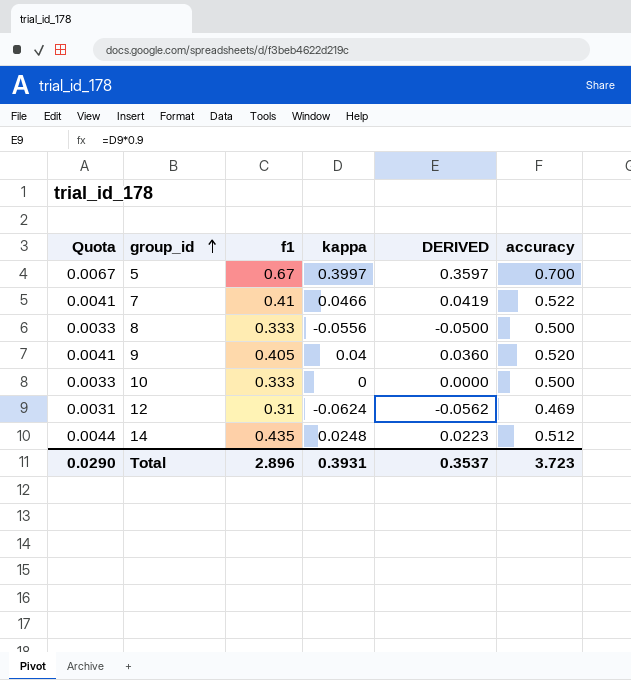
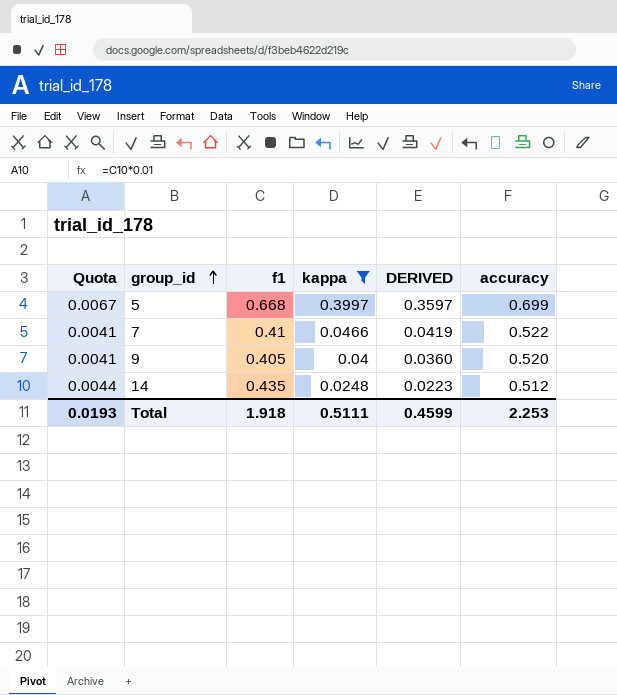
filter: none -> kappa >= 0.0248
5 | f1: 0.67 -> 0.668
5 | accuracy: 0.700 -> 0.699
Total | Quota: 0.0290 -> 0.0193
Total | f1: 2.896 -> 1.918
Total | kappa: 0.3931 -> 0.5111
Total | DERIVED: 0.3537 -> 0.4599
Total | accuracy: 3.723 -> 2.253

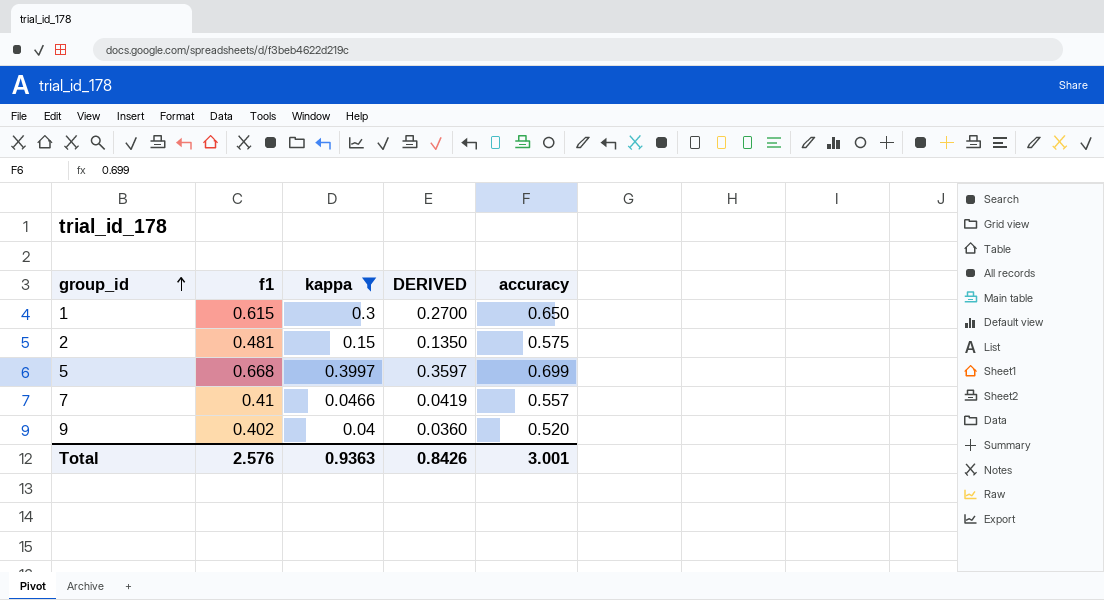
column Quota | formula: [f1] * 0.01 -> none
row 14: 0.0044 | 0.435 | 0.0248 | 0.0223 | 0.512 -> none
row 1: none -> 0.615 | 0.3 | 0.2700 | 0.650
row 2: none -> 0.481 | 0.15 | 0.1350 | 0.575
7 | accuracy: 0.522 -> 0.557
9 | f1: 0.405 -> 0.402
Total | f1: 1.918 -> 2.576
Total | kappa: 0.5111 -> 0.9363
Total | DERIVED: 0.4599 -> 0.8426
Total | accuracy: 2.253 -> 3.001

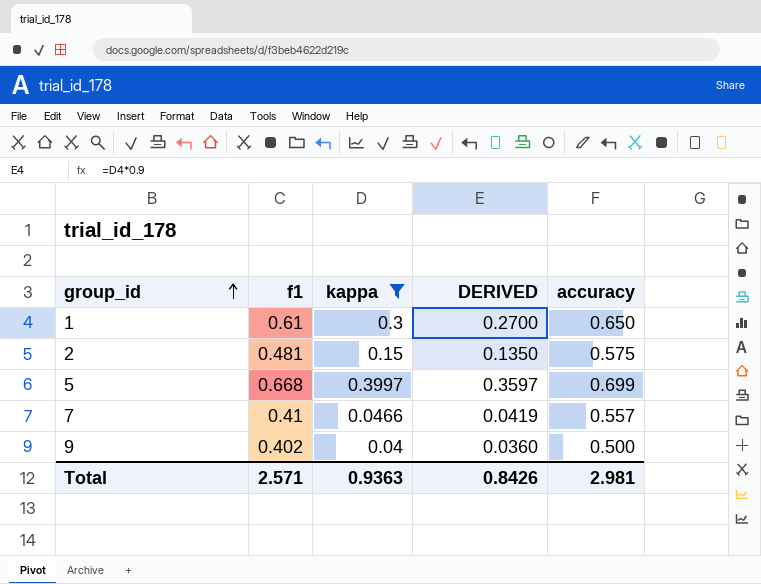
1 | f1: 0.615 -> 0.61
9 | accuracy: 0.520 -> 0.500
Total | f1: 2.576 -> 2.571
Total | accuracy: 3.001 -> 2.981

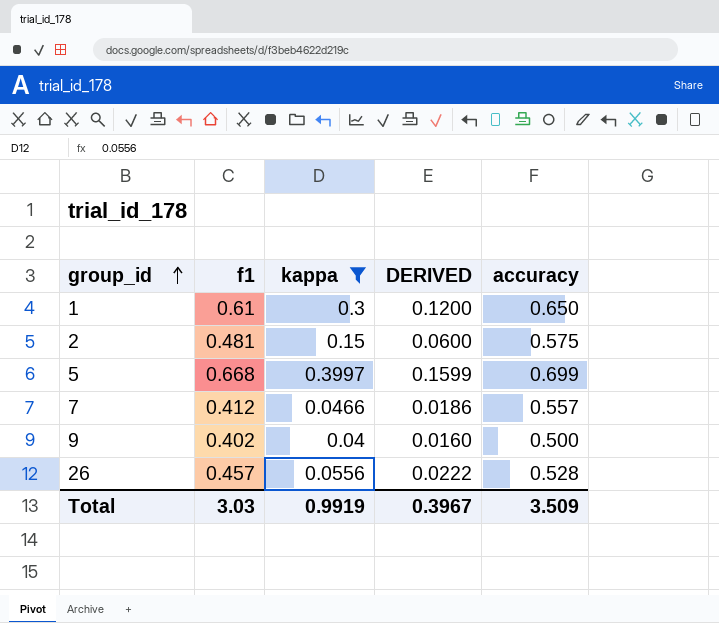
column DERIVED | formula: [kappa] * 0.9 -> [kappa] * 0.4
7 | f1: 0.41 -> 0.412
row 26: none -> 0.457 | 0.0556 | 0.0222 | 0.528
Total | f1: 2.571 -> 3.03
Total | kappa: 0.9363 -> 0.9919
Total | DERIVED: 0.8426 -> 0.3967
Total | accuracy: 2.981 -> 3.509

